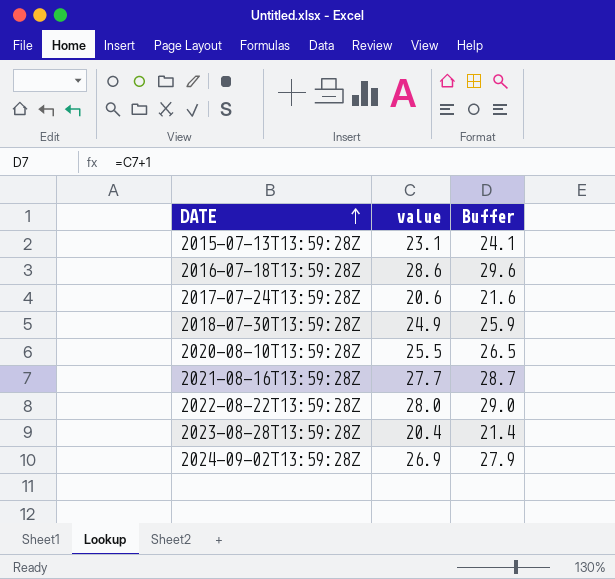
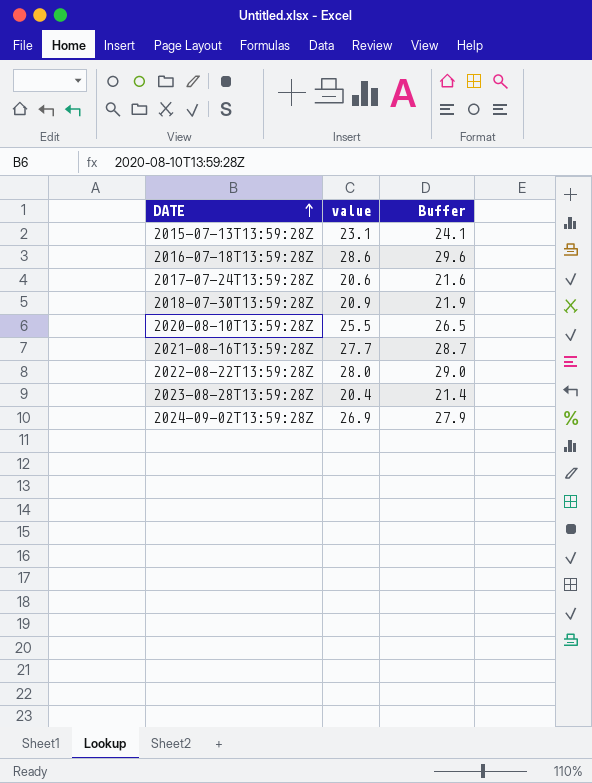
2018-07-30T13:59:28Z | value: 24.9 -> 20.9
2018-07-30T13:59:28Z | Buffer: 25.9 -> 21.9

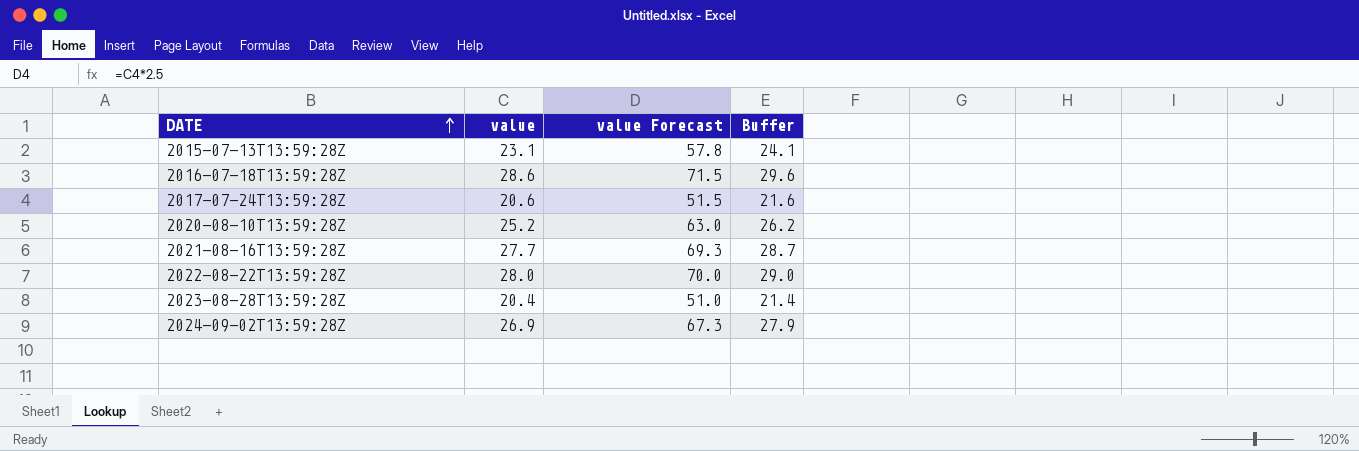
column value Forecast | formula: none -> [value] * 2.5
row 2018-07-30T13:59:28Z: 20.9 | 21.9 -> none
2020-08-10T13:59:28Z | value: 25.5 -> 25.2
2020-08-10T13:59:28Z | Buffer: 26.5 -> 26.2

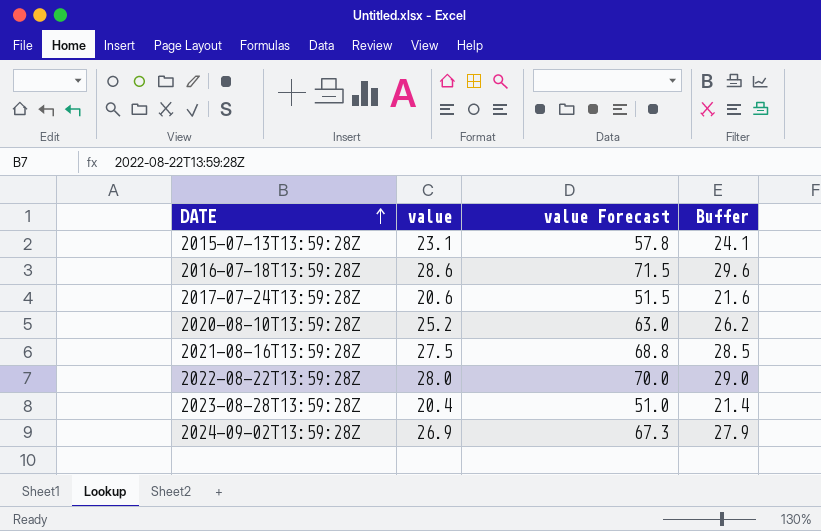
2021-08-16T13:59:28Z | value: 27.7 -> 27.5
2021-08-16T13:59:28Z | value Forecast: 69.3 -> 68.8
2021-08-16T13:59:28Z | Buffer: 28.7 -> 28.5

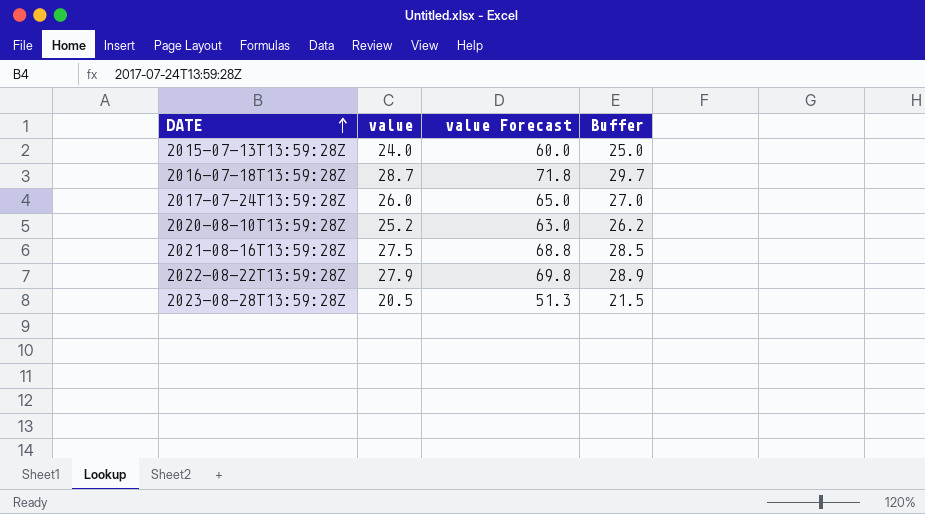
row 2024-09-02T13:59:28Z: 26.9 | 67.3 | 27.9 -> none
2015-07-13T13:59:28Z | value: 23.1 -> 24.0
2015-07-13T13:59:28Z | value Forecast: 57.8 -> 60.0
2015-07-13T13:59:28Z | Buffer: 24.1 -> 25.0
2016-07-18T13:59:28Z | value: 28.6 -> 28.7
2016-07-18T13:59:28Z | value Forecast: 71.5 -> 71.8
2016-07-18T13:59:28Z | Buffer: 29.6 -> 29.7
2017-07-24T13:59:28Z | value: 20.6 -> 26.0
2017-07-24T13:59:28Z | value Forecast: 51.5 -> 65.0
2017-07-24T13:59:28Z | Buffer: 21.6 -> 27.0
2022-08-22T13:59:28Z | value: 28.0 -> 27.9
2022-08-22T13:59:28Z | value Forecast: 70.0 -> 69.8
2022-08-22T13:59:28Z | Buffer: 29.0 -> 28.9
2023-08-28T13:59:28Z | value: 20.4 -> 20.5
2023-08-28T13:59:28Z | value Forecast: 51.0 -> 51.3
2023-08-28T13:59:28Z | Buffer: 21.4 -> 21.5

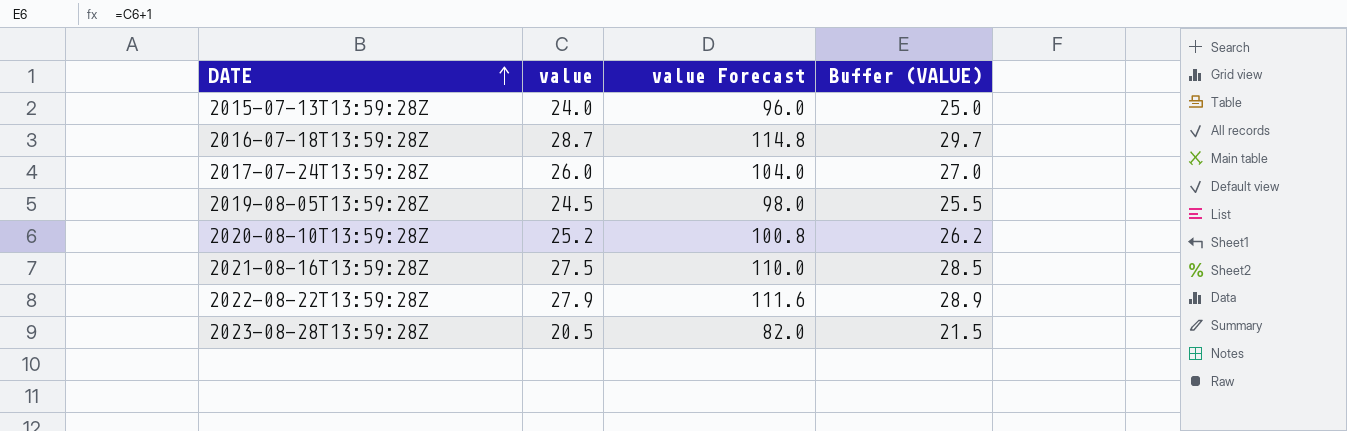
column value Forecast | formula: [value] * 2.5 -> [value] * 4
column name: Buffer -> Buffer (VALUE)
row 2019-08-05T13:59:28Z: none -> 24.5 | 98.0 | 25.5

